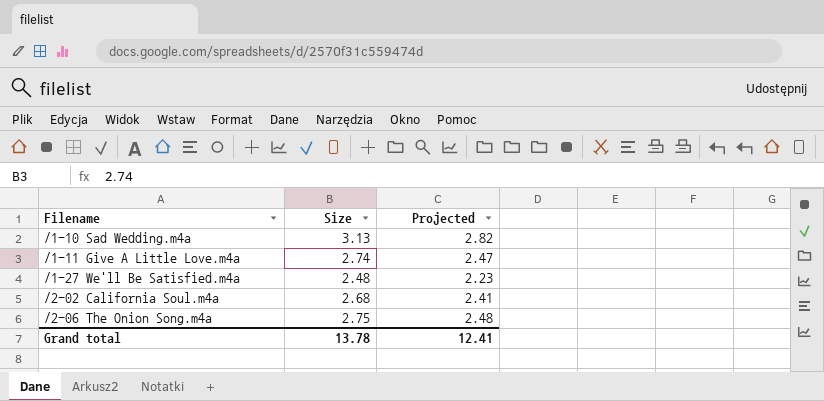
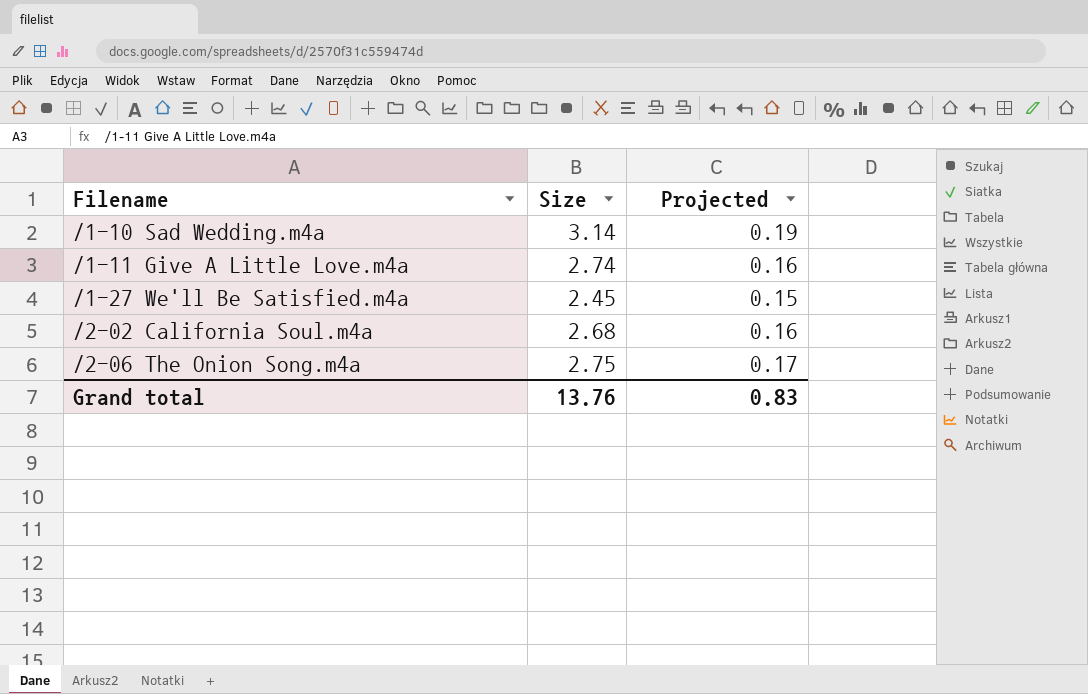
column Projected | formula: [Size] * 0.9 -> [Size] * 0.06
/1-10 Sad Wedding.m4a | Size: 3.13 -> 3.14
/1-27 We'll Be Satisfied.m4a | Size: 2.48 -> 2.45
Grand total | Size: 13.78 -> 13.76
Grand total | Projected: 12.41 -> 0.83

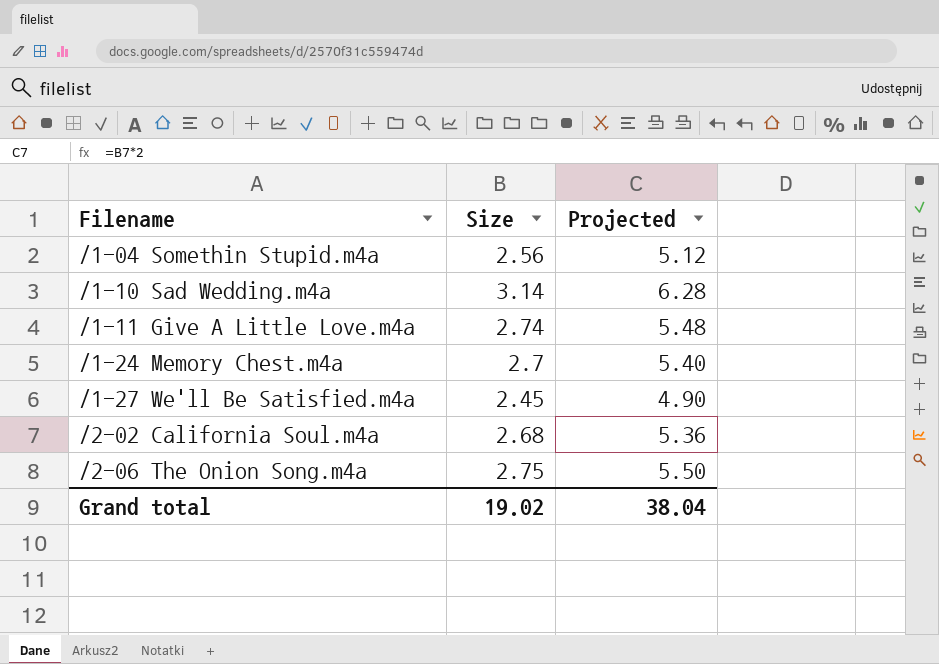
column Projected | formula: [Size] * 0.06 -> [Size] * 2
row /1-04 Somethin Stupid.m4a: none -> 2.56 | 5.12
row /1-24 Memory Chest.m4a: none -> 2.7 | 5.40
Grand total | Size: 13.76 -> 19.02
Grand total | Projected: 0.83 -> 38.04

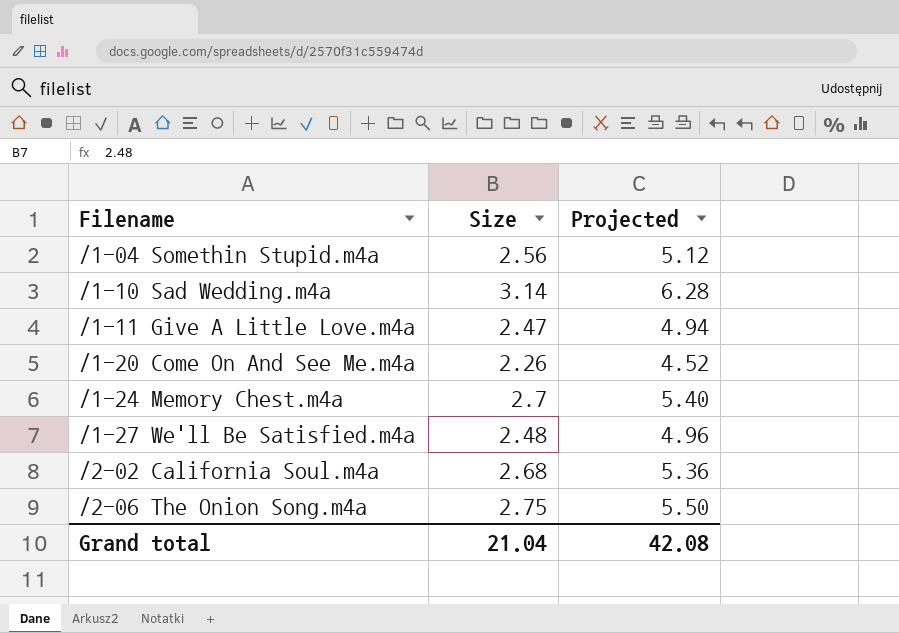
/1-11 Give A Little Love.m4a | Size: 2.74 -> 2.47
/1-11 Give A Little Love.m4a | Projected: 5.48 -> 4.94
row /1-20 Come On And See Me.m4a: none -> 2.26 | 4.52
/1-27 We'll Be Satisfied.m4a | Size: 2.45 -> 2.48
/1-27 We'll Be Satisfied.m4a | Projected: 4.90 -> 4.96
Grand total | Size: 19.02 -> 21.04
Grand total | Projected: 38.04 -> 42.08

